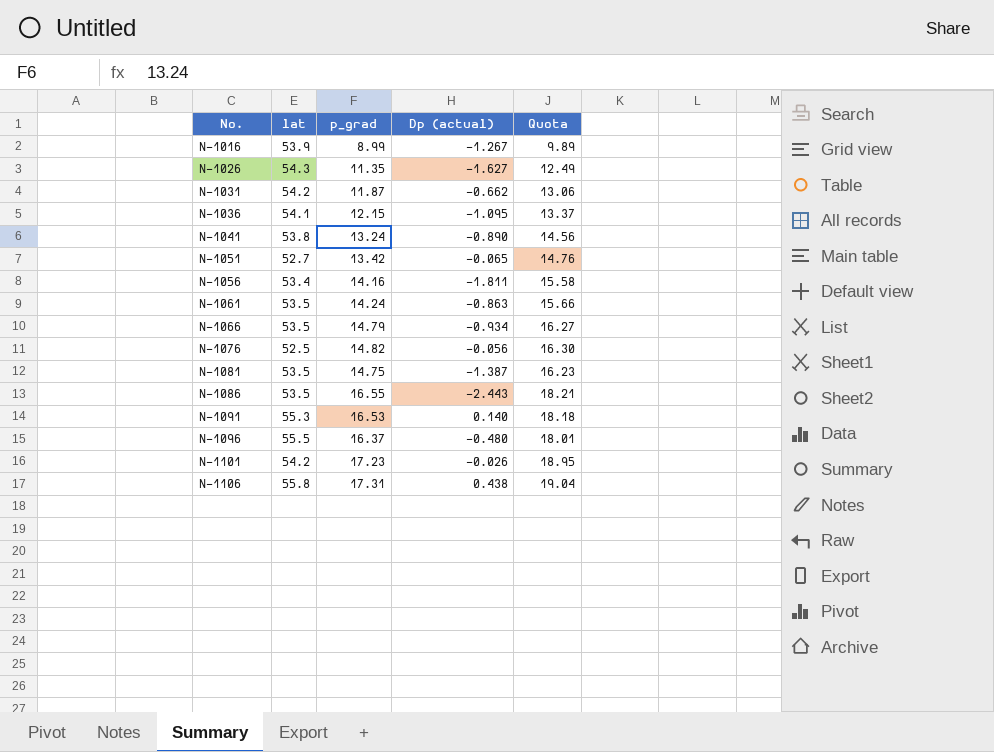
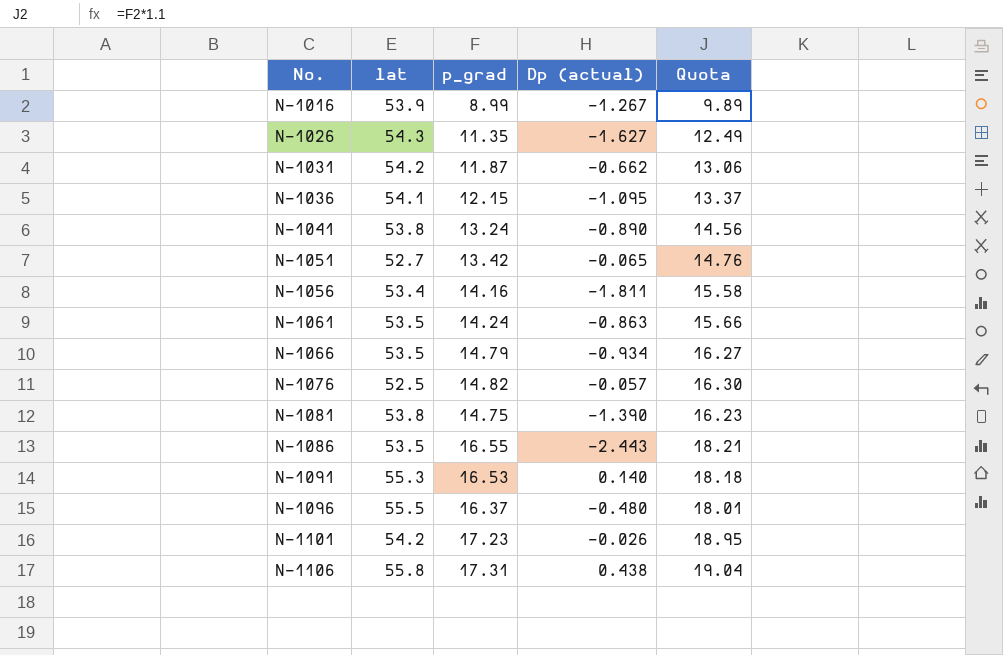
N-1076 | Dp (actual): -0.056 -> -0.057
N-1081 | lat: 53.5 -> 53.8
N-1081 | Dp (actual): -1.387 -> -1.390

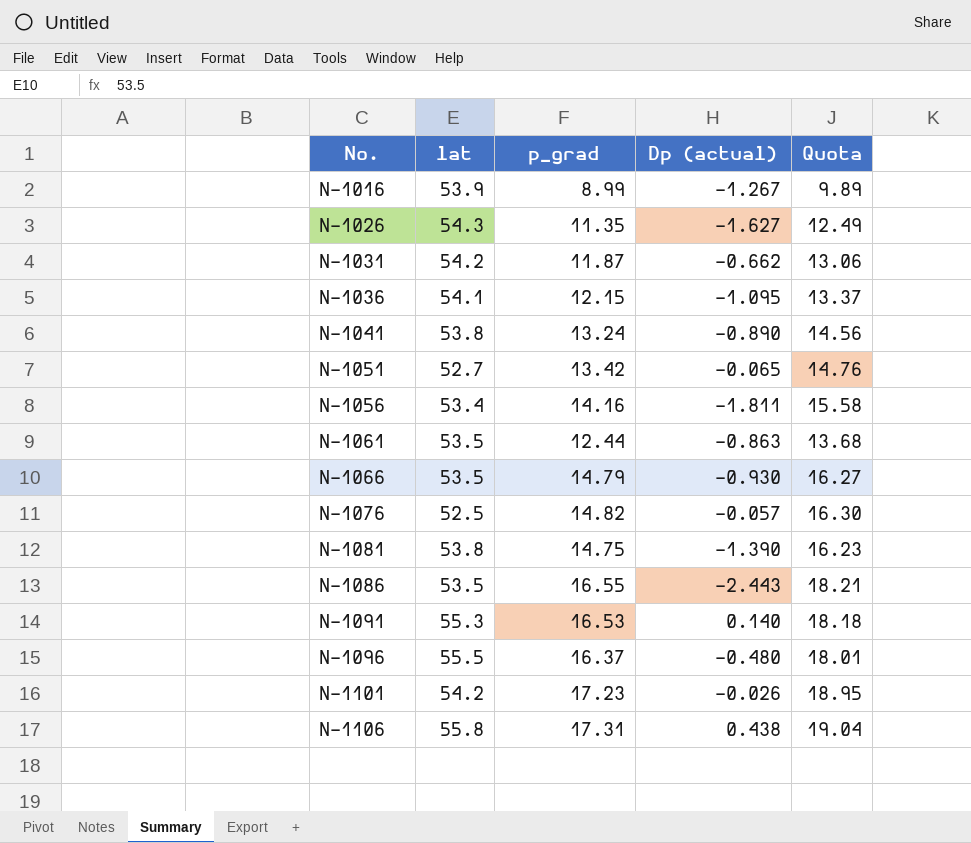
N-1061 | p_grad: 14.24 -> 12.44
N-1061 | Quota: 15.66 -> 13.68
N-1066 | Dp (actual): -0.934 -> -0.930

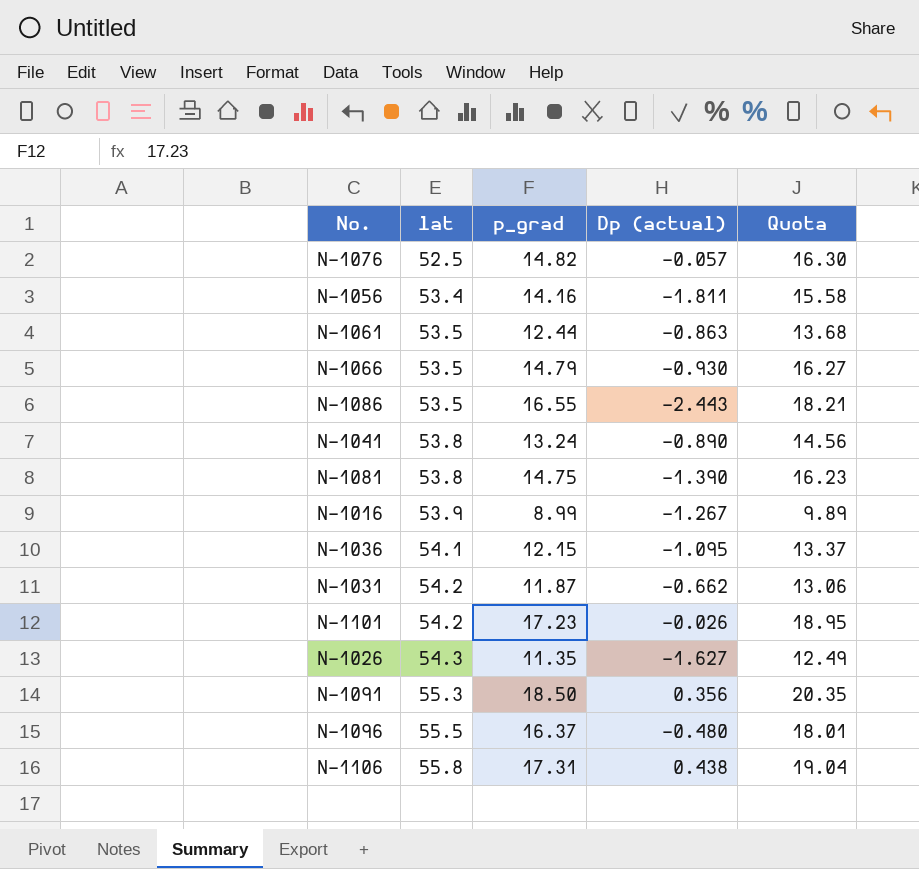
row order: No. ascending -> lat ascending
row N-1051: 52.7 | 13.42 | -0.065 | 14.76 -> none
N-1091 | p_grad: 16.53 -> 18.50
N-1091 | Dp (actual): 0.140 -> 0.356
N-1091 | Quota: 18.18 -> 20.35

